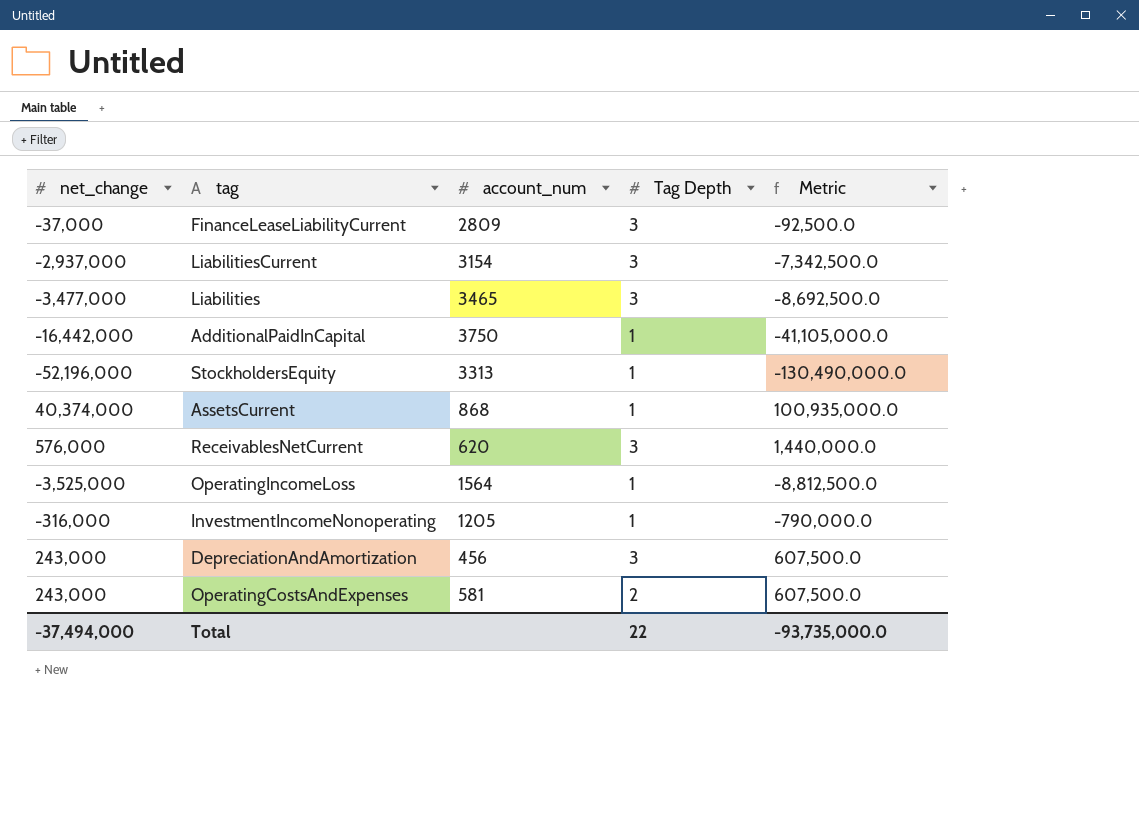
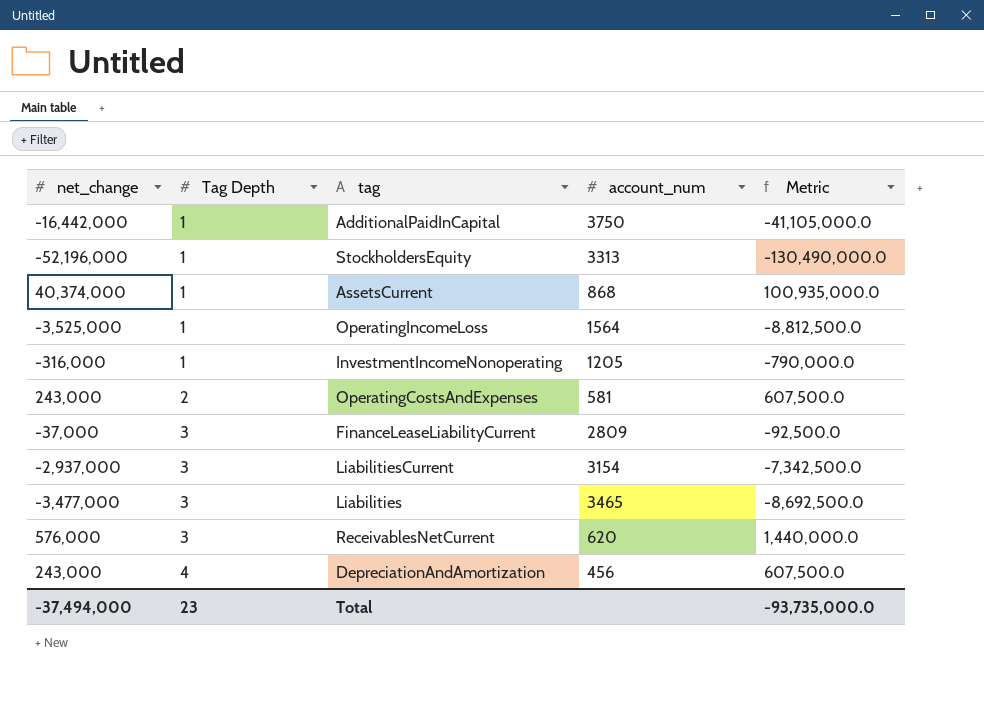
row order: none -> Tag Depth ascending
column Tag Depth | position: 4 -> 2
DepreciationAndAmortization | Tag Depth: 3 -> 4
Total | Tag Depth: 22 -> 23

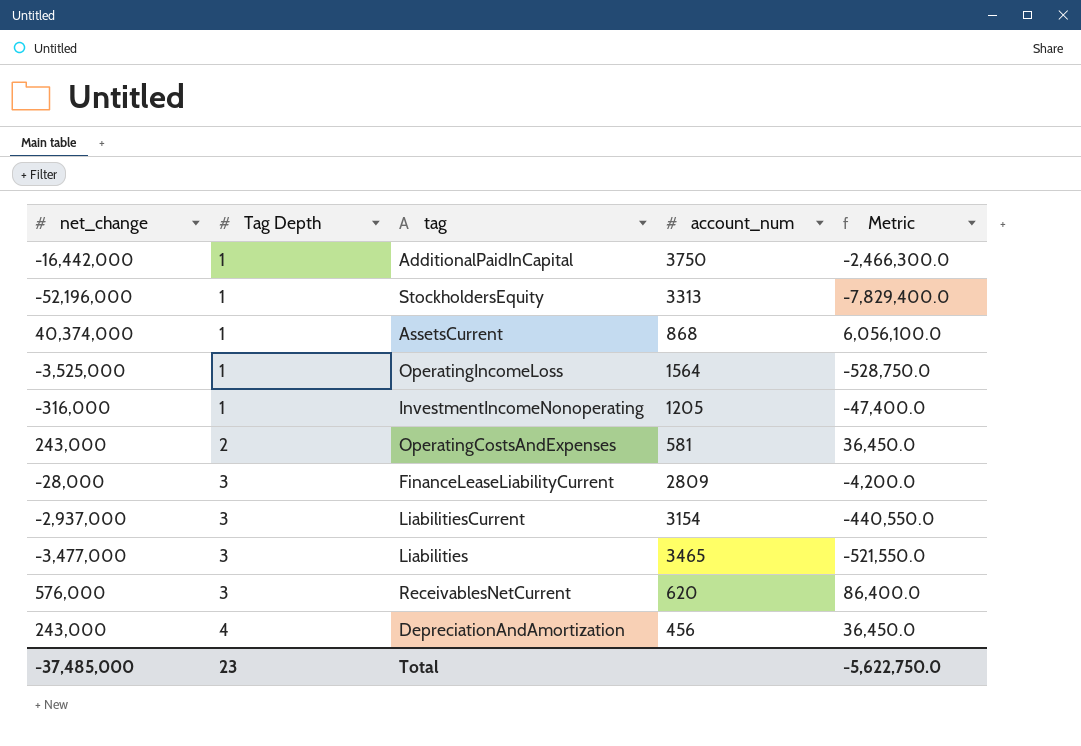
column Metric | formula: [net_change] * 2.5 -> [net_change] * 0.15
FinanceLeaseLiabilityCurrent | net_change: -37,000 -> -28,000
Total | net_change: -37,494,000 -> -37,485,000
Total | Metric: -93,735,000.0 -> -5,622,750.0

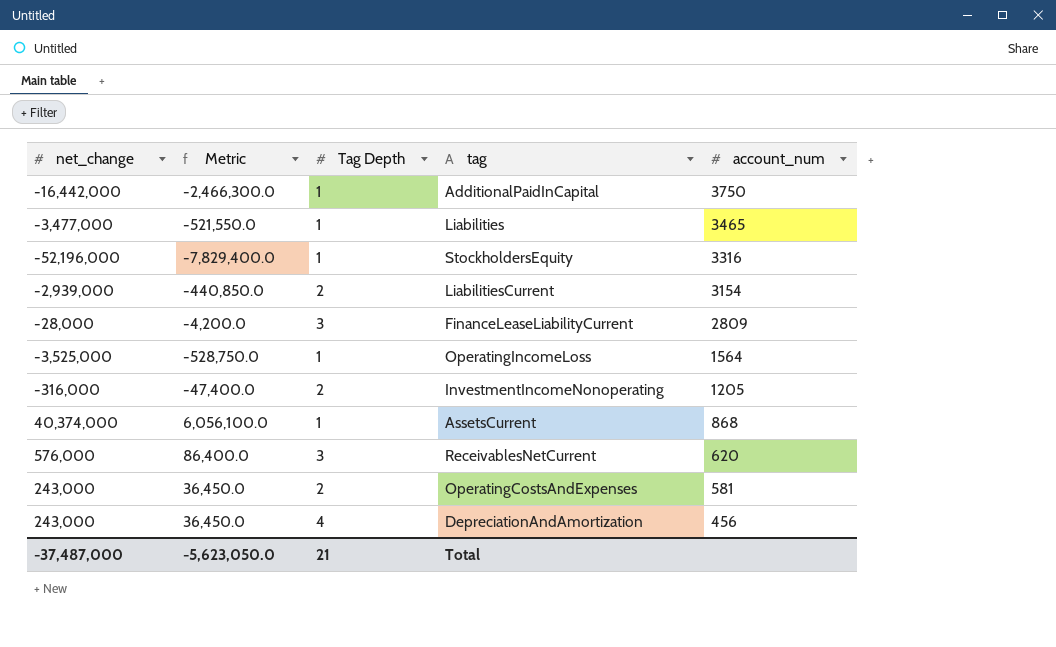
row order: Tag Depth ascending -> account_num descending
column Metric | position: 5 -> 2
Liabilities | Tag Depth: 3 -> 1
StockholdersEquity | account_num: 3313 -> 3316
LiabilitiesCurrent | net_change: -2,937,000 -> -2,939,000
LiabilitiesCurrent | Metric: -440,550.0 -> -440,850.0
LiabilitiesCurrent | Tag Depth: 3 -> 2
InvestmentIncomeNonoperating | Tag Depth: 1 -> 2
Total | net_change: -37,485,000 -> -37,487,000
Total | Metric: -5,622,750.0 -> -5,623,050.0
Total | Tag Depth: 23 -> 21

